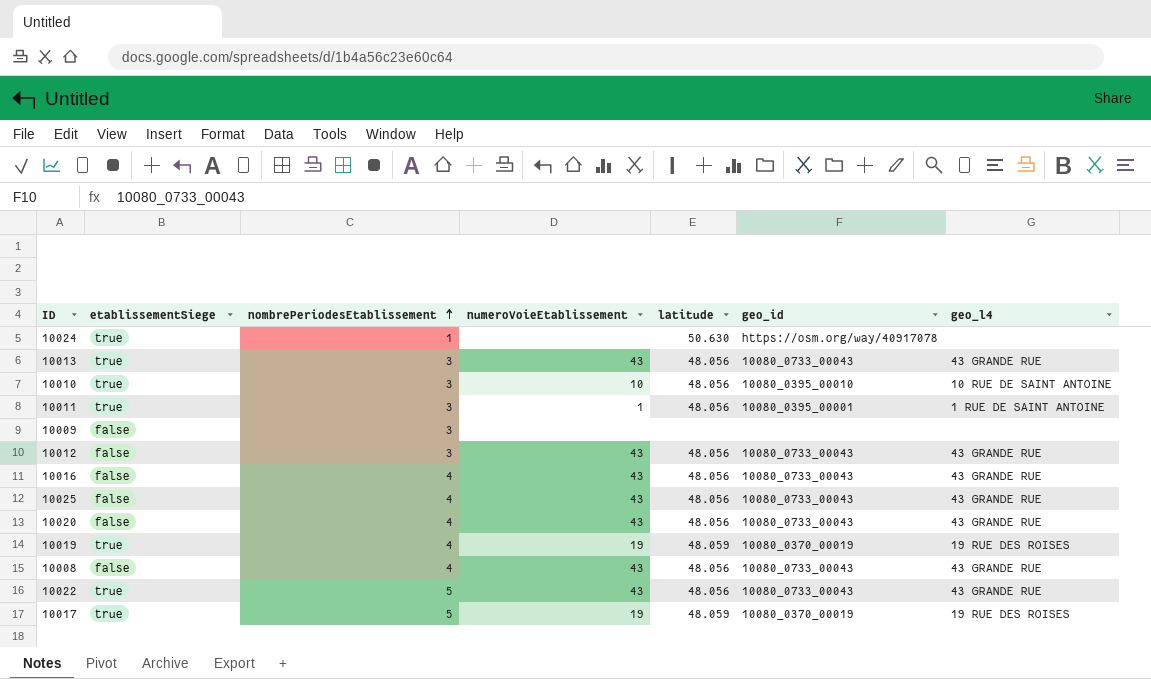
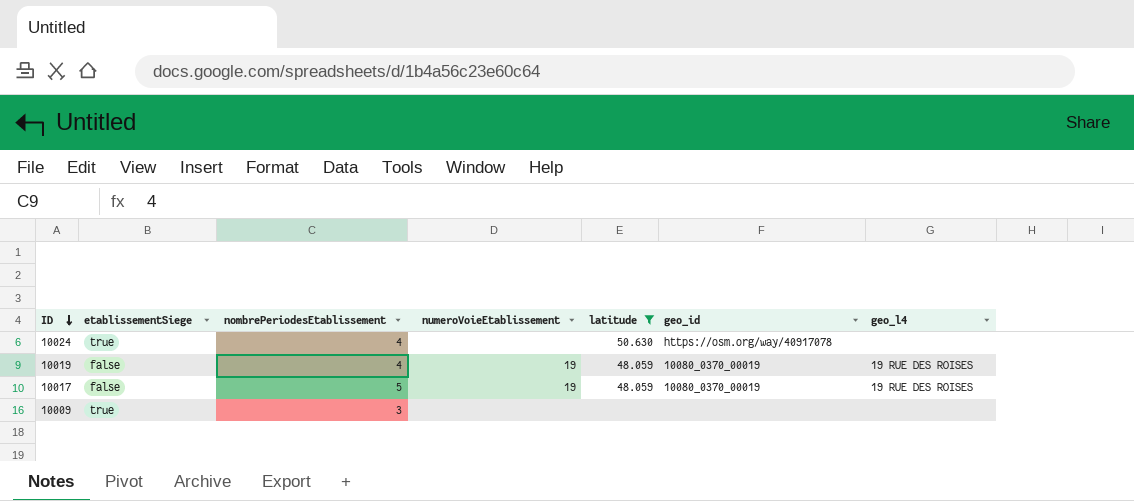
filter: none -> latitude != 48.056
row order: nombrePeriodesEtablissement ascending -> ID descending
10024 | nombrePeriodesEtablissement: 1 -> 4
10019 | etablissementSiege: true -> false
10017 | etablissementSiege: true -> false
10009 | etablissementSiege: false -> true

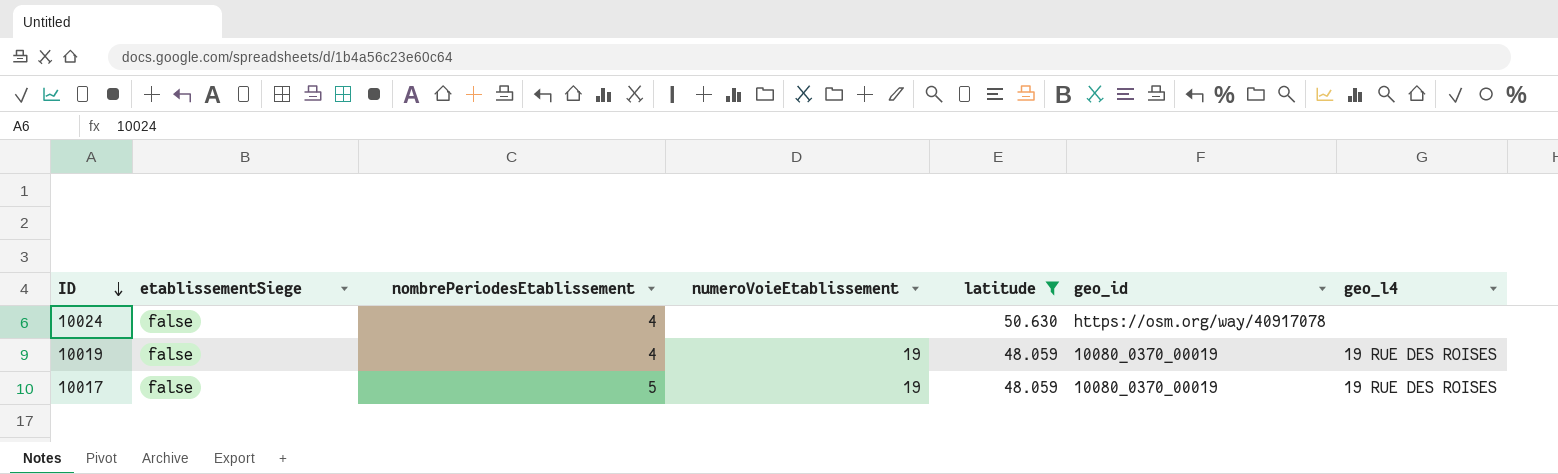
row 10009: true | 3 | none | none | none | none -> none
10024 | etablissementSiege: true -> false

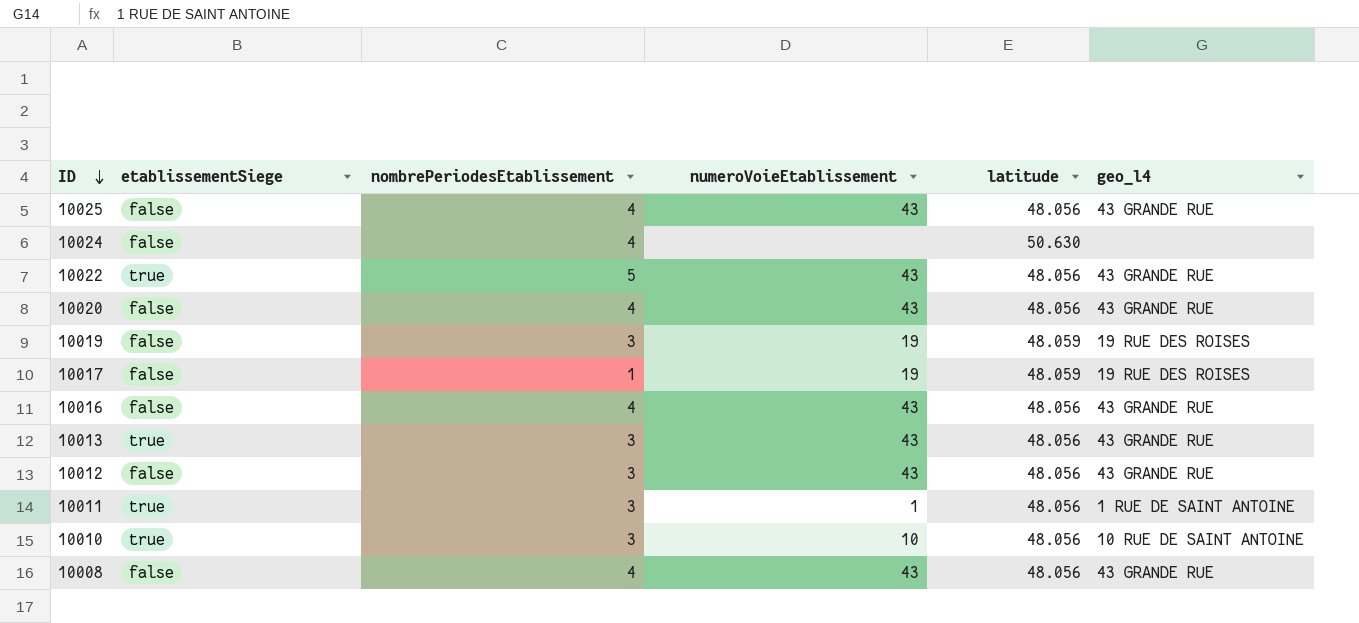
filter: latitude != 48.056 -> none
column geo_id | position: 6 -> none
10019 | nombrePeriodesEtablissement: 4 -> 3
10017 | nombrePeriodesEtablissement: 5 -> 1

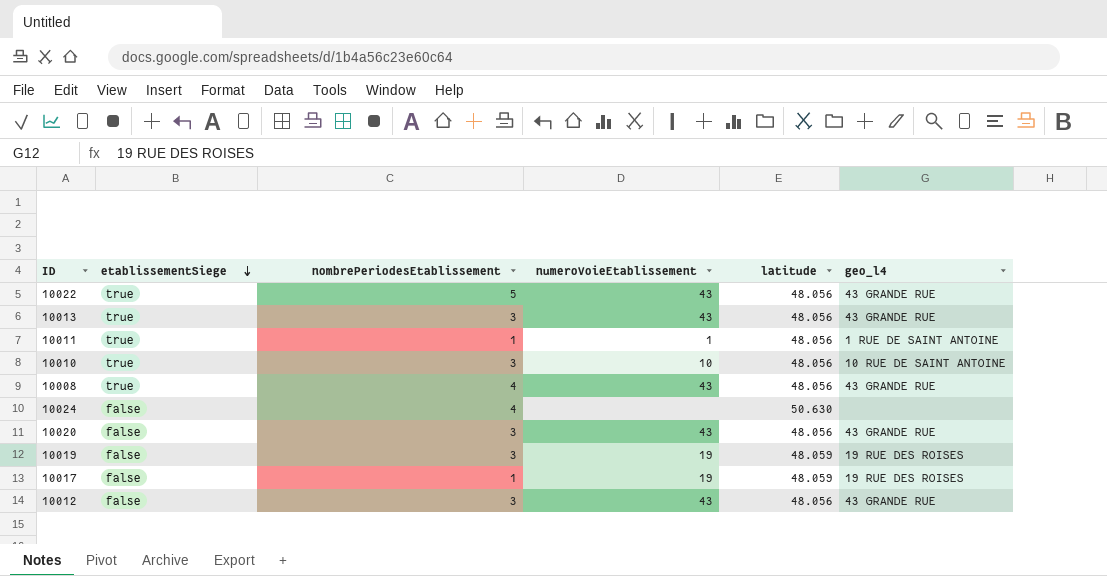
row order: ID descending -> etablissementSiege descending
row 10025: false | 4 | 43 | 48.056 | 43 GRANDE RUE -> none
row 10016: false | 4 | 43 | 48.056 | 43 GRANDE RUE -> none
10011 | nombrePeriodesEtablissement: 3 -> 1
10008 | etablissementSiege: false -> true
10020 | nombrePeriodesEtablissement: 4 -> 3

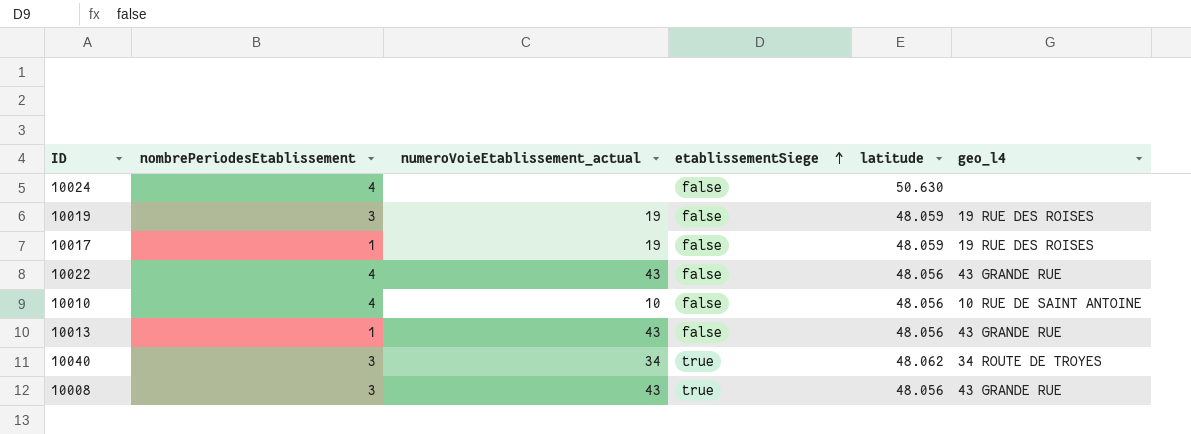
row order: etablissementSiege descending -> etablissementSiege ascending
column name: numeroVoieEtablissement -> numeroVoieEtablissement_actual
column etablissementSiege | position: 2 -> 4
row 10011: true | 1 | 1 | 48.056 | 1 RUE DE SAINT ANTOINE -> none
row 10020: false | 3 | 43 | 48.056 | 43 GRANDE RUE -> none
row 10012: false | 3 | 43 | 48.056 | 43 GRANDE RUE -> none
10022 | nombrePeriodesEtablissement: 5 -> 4
10022 | etablissementSiege: true -> false
10010 | nombrePeriodesEtablissement: 3 -> 4
10010 | etablissementSiege: true -> false
10013 | nombrePeriodesEtablissement: 3 -> 1
10013 | etablissementSiege: true -> false
row 10040: none -> 3 | 34 | true | 48.062 | 34 ROUTE DE TROYES
10008 | nombrePeriodesEtablissement: 4 -> 3

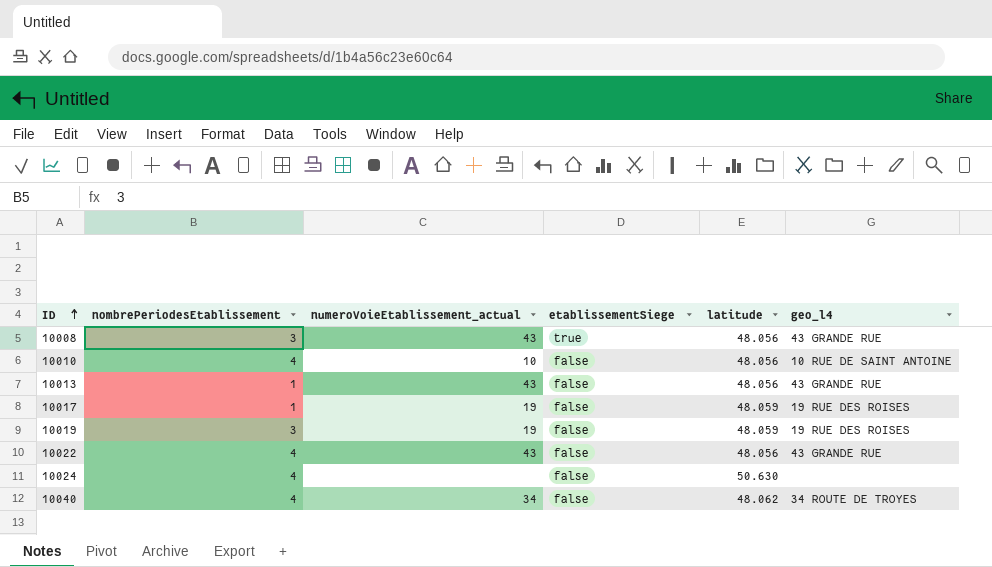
row order: etablissementSiege ascending -> ID ascending
10040 | nombrePeriodesEtablissement: 3 -> 4
10040 | etablissementSiege: true -> false

